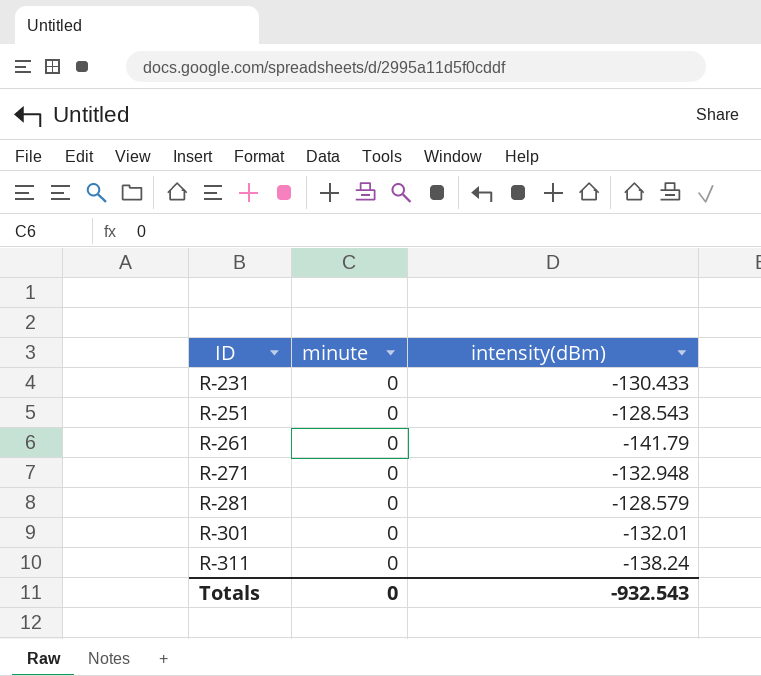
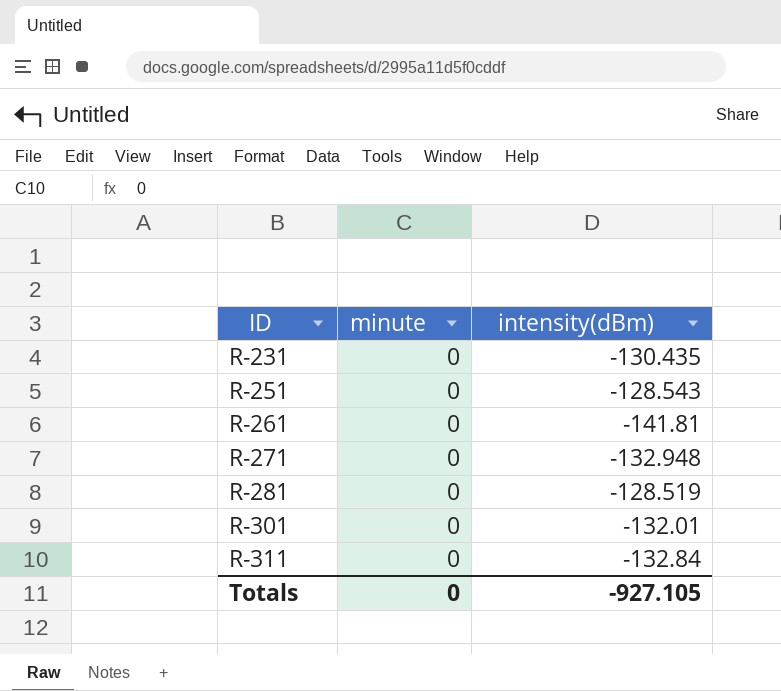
R-231 | intensity(dBm): -130.433 -> -130.435
R-261 | intensity(dBm): -141.79 -> -141.81
R-281 | intensity(dBm): -128.579 -> -128.519
R-311 | intensity(dBm): -138.24 -> -132.84
Totals | intensity(dBm): -932.543 -> -927.105

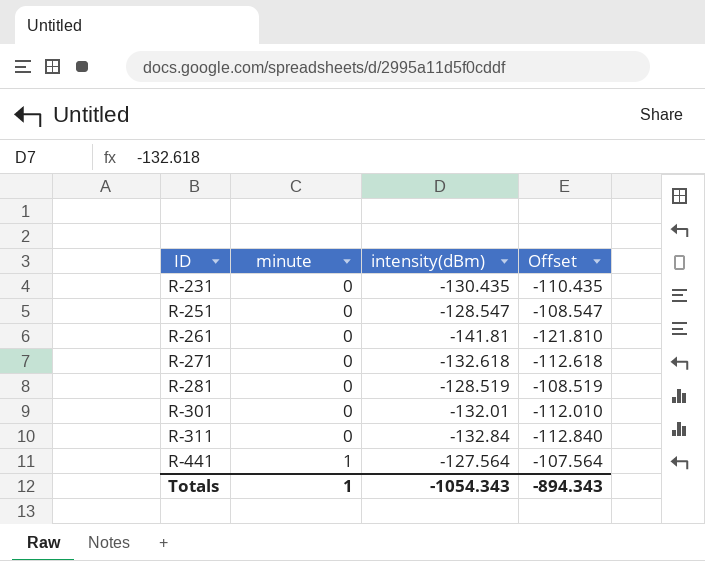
column Offset | formula: none -> [intensity(dBm)] + 20
R-251 | intensity(dBm): -128.543 -> -128.547
R-271 | intensity(dBm): -132.948 -> -132.618
row R-441: none -> 1 | -127.564 | -107.564
Totals | minute: 0 -> 1
Totals | intensity(dBm): -927.105 -> -1054.343

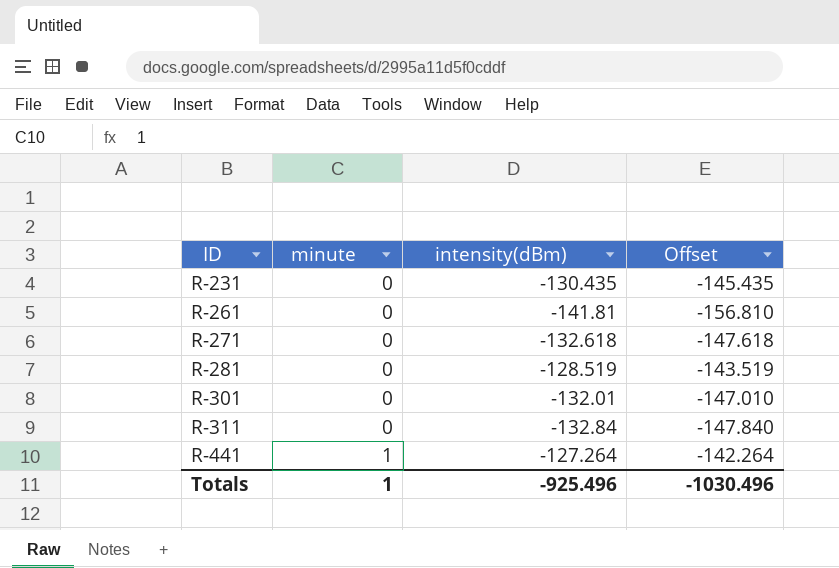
column Offset | formula: [intensity(dBm)] + 20 -> [intensity(dBm)] - 15
row R-251: 0 | -128.547 | -108.547 -> none
R-441 | intensity(dBm): -127.564 -> -127.264
Totals | intensity(dBm): -1054.343 -> -925.496
Totals | Offset: -894.343 -> -1030.496

